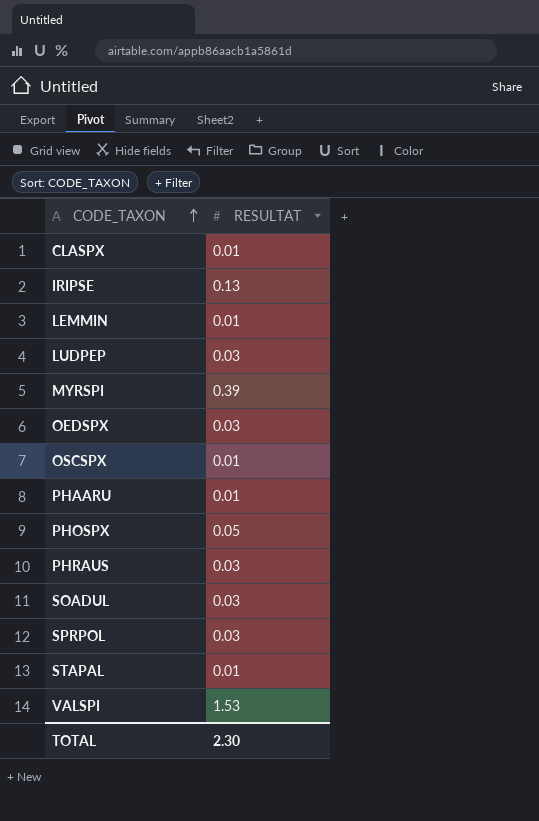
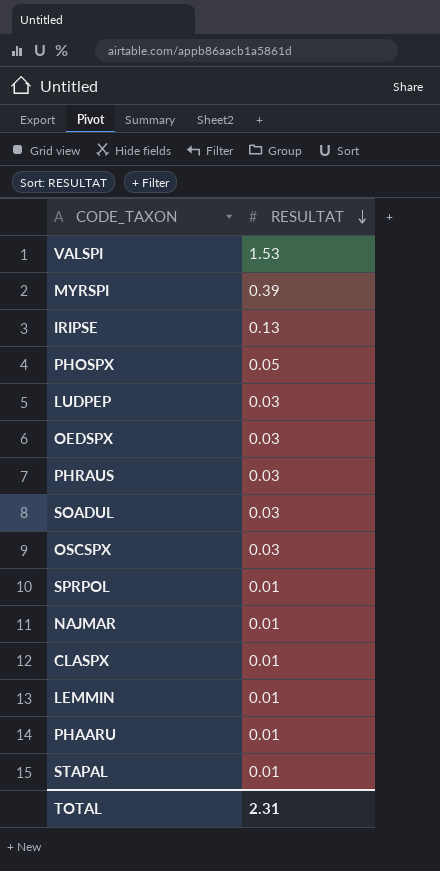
row order: CODE_TAXON ascending -> RESULTAT descending
OSCSPX | RESULTAT: 0.01 -> 0.03
SPRPOL | RESULTAT: 0.03 -> 0.01
row NAJMAR: none -> 0.01
TOTAL | RESULTAT: 2.30 -> 2.31

